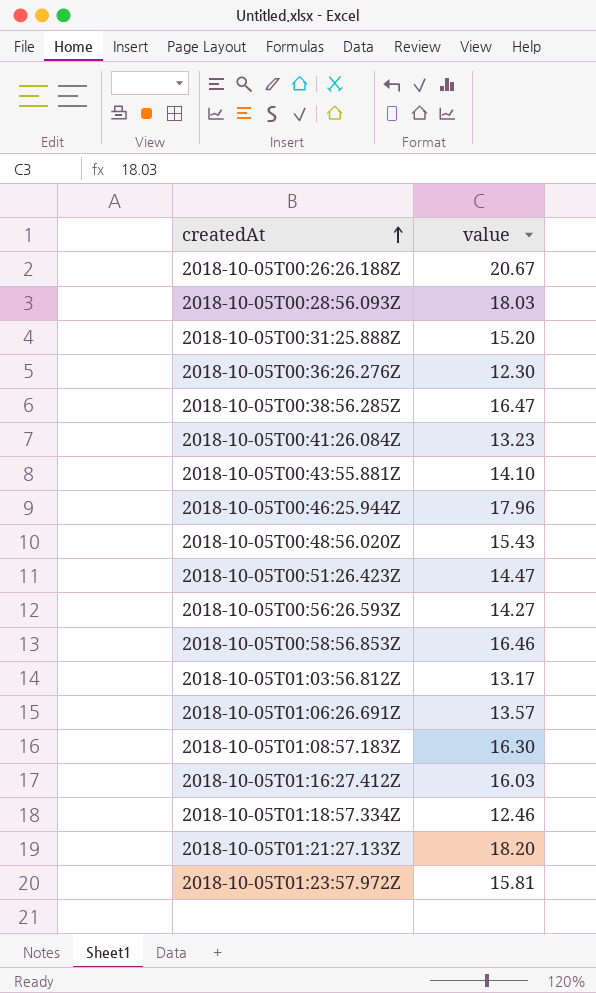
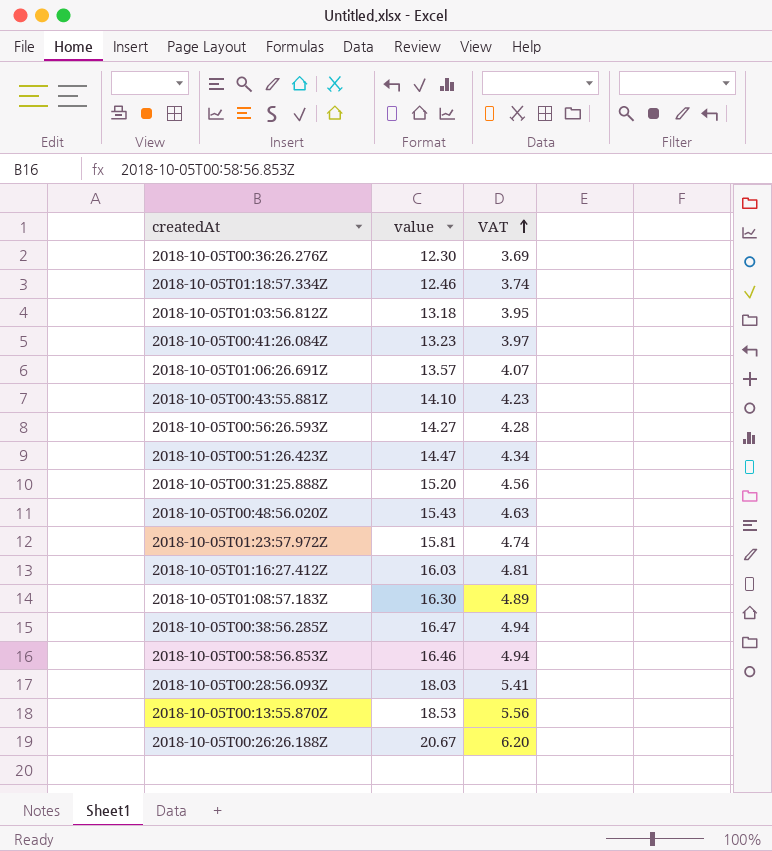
row order: createdAt ascending -> VAT ascending
column VAT | formula: none -> [value] * 0.3
row 2018-10-05T00:46:25.944Z: 17.96 -> none
row 2018-10-05T01:21:27.133Z: 18.20 -> none
2018-10-05T01:03:56.812Z | value: 13.17 -> 13.18
row 2018-10-05T00:13:55.870Z: none -> 18.53 | 5.56

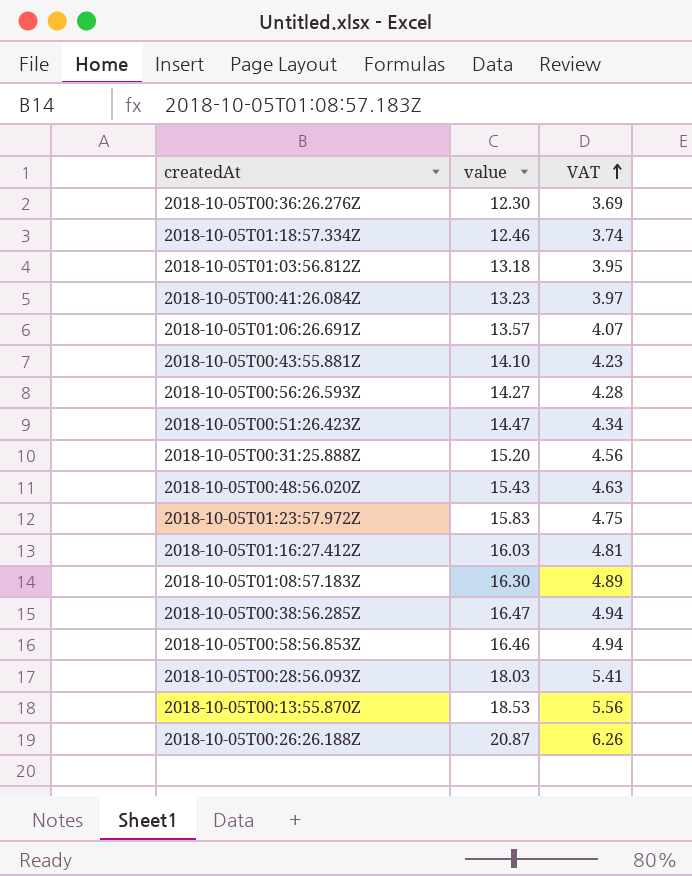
2018-10-05T01:23:57.972Z | value: 15.81 -> 15.83
2018-10-05T01:23:57.972Z | VAT: 4.74 -> 4.75
2018-10-05T00:26:26.188Z | value: 20.67 -> 20.87
2018-10-05T00:26:26.188Z | VAT: 6.20 -> 6.26

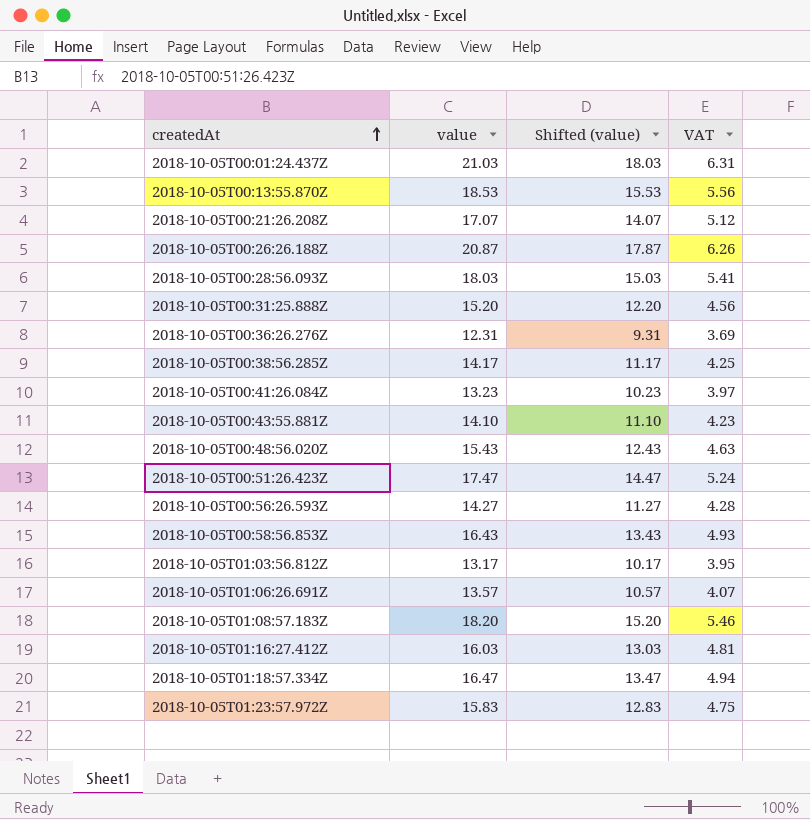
row order: VAT ascending -> createdAt ascending
column Shifted (value) | formula: none -> [value] - 3
row 2018-10-05T00:01:24.437Z: none -> 21.03 | 18.03 | 6.31
row 2018-10-05T00:21:26.208Z: none -> 17.07 | 14.07 | 5.12
2018-10-05T00:36:26.276Z | value: 12.30 -> 12.31
2018-10-05T00:38:56.285Z | value: 16.47 -> 14.17
2018-10-05T00:38:56.285Z | VAT: 4.94 -> 4.25
2018-10-05T00:51:26.423Z | value: 14.47 -> 17.47
2018-10-05T00:51:26.423Z | VAT: 4.34 -> 5.24
2018-10-05T00:58:56.853Z | value: 16.46 -> 16.43
2018-10-05T00:58:56.853Z | VAT: 4.94 -> 4.93
2018-10-05T01:03:56.812Z | value: 13.18 -> 13.17
2018-10-05T01:08:57.183Z | value: 16.30 -> 18.20
2018-10-05T01:08:57.183Z | VAT: 4.89 -> 5.46
2018-10-05T01:18:57.334Z | value: 12.46 -> 16.47
2018-10-05T01:18:57.334Z | VAT: 3.74 -> 4.94

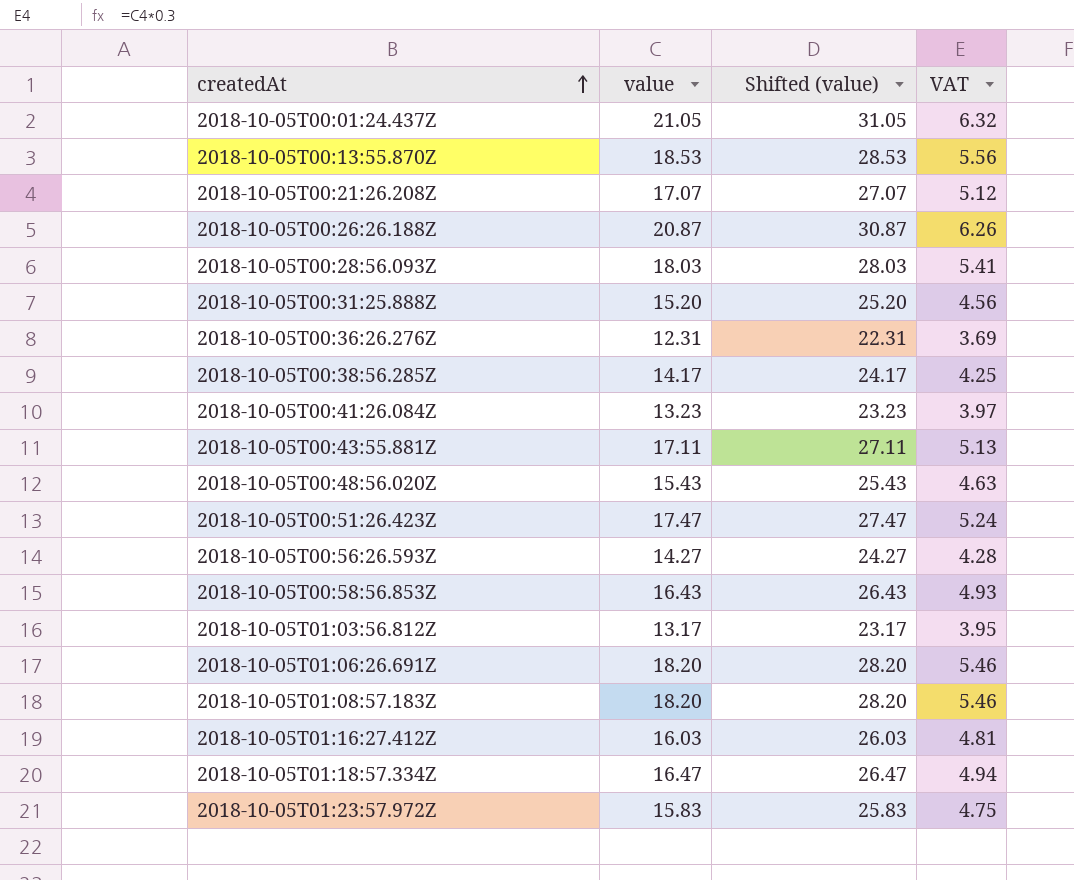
column Shifted (value) | formula: [value] - 3 -> [value] + 10
2018-10-05T00:01:24.437Z | value: 21.03 -> 21.05
2018-10-05T00:01:24.437Z | VAT: 6.31 -> 6.32
2018-10-05T00:43:55.881Z | value: 14.10 -> 17.11
2018-10-05T00:43:55.881Z | VAT: 4.23 -> 5.13
2018-10-05T01:06:26.691Z | value: 13.57 -> 18.20
2018-10-05T01:06:26.691Z | VAT: 4.07 -> 5.46

